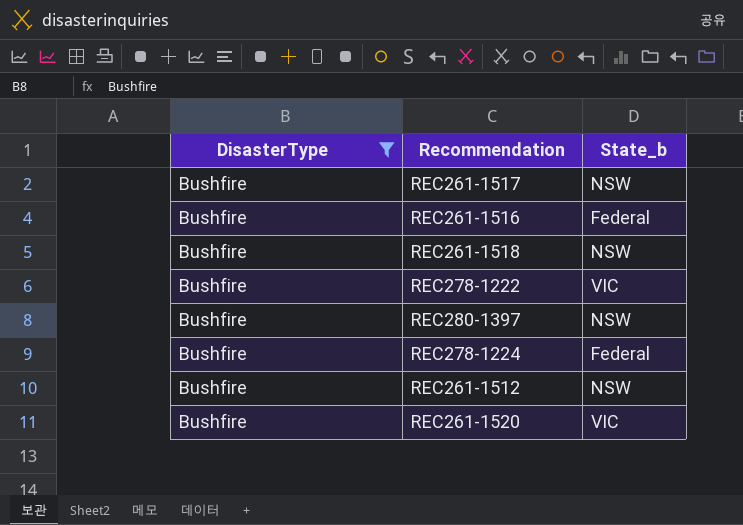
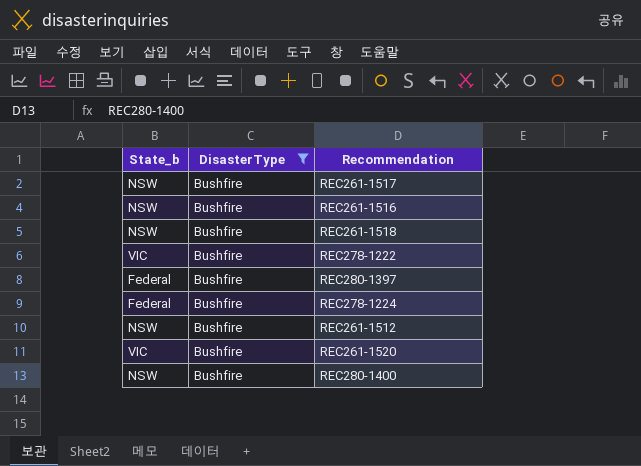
column State_b | position: 3 -> 1
REC261-1516 | State_b: Federal -> NSW
REC280-1397 | State_b: NSW -> Federal
row REC280-1400: none -> NSW | Bushfire

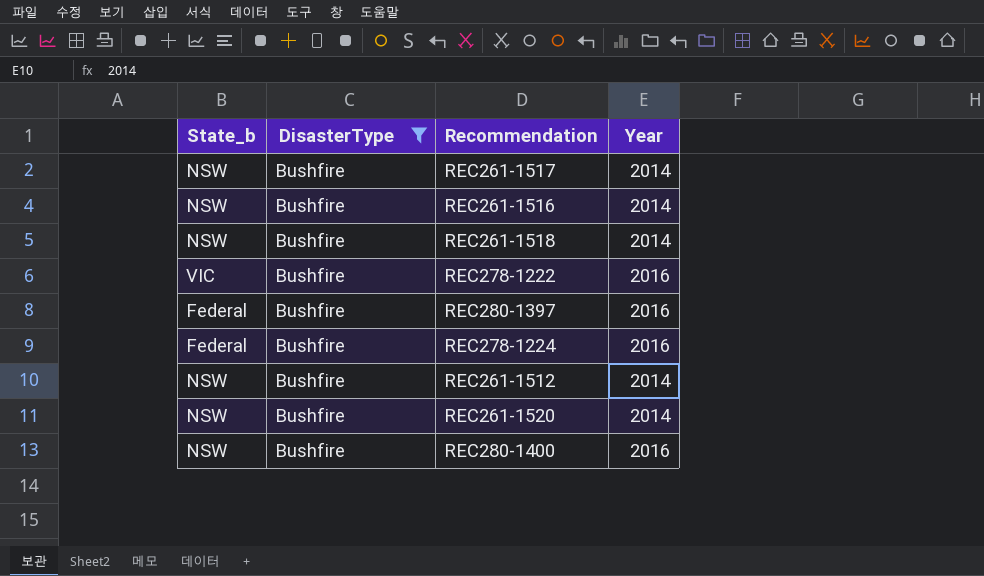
column Year | position: none -> 4
REC261-1520 | State_b: VIC -> NSW

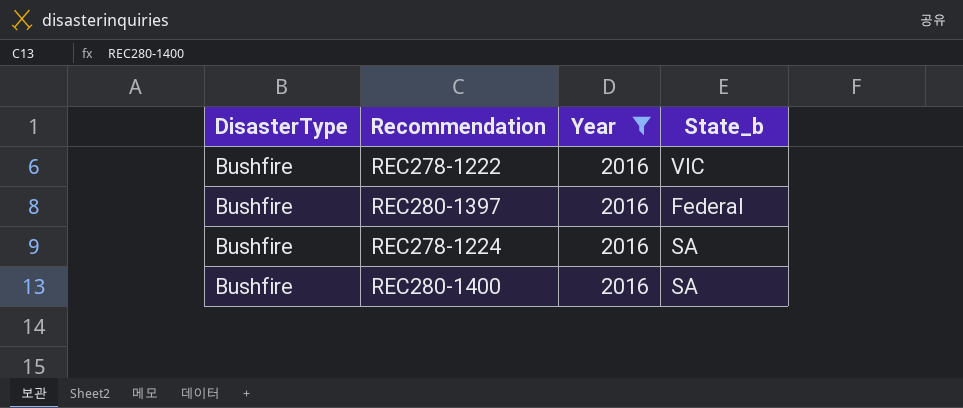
filter: DisasterType = Bushfire -> Year = 2016
column State_b | position: 1 -> 4
REC278-1224 | State_b: Federal -> SA
REC280-1400 | State_b: NSW -> SA

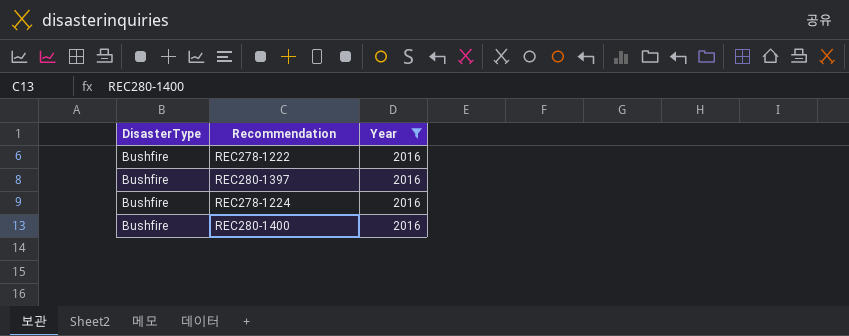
column State_b | position: 4 -> none

